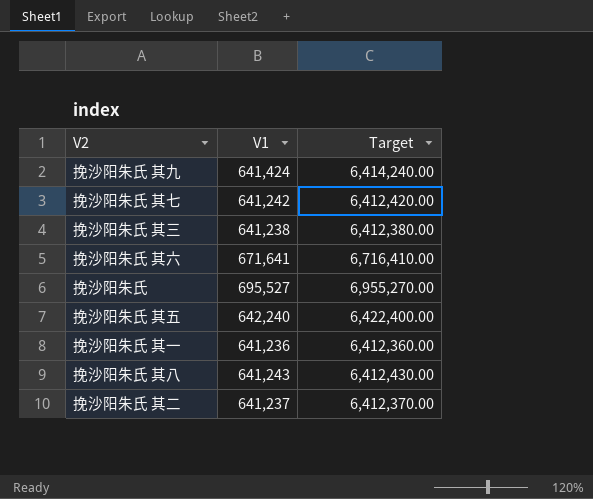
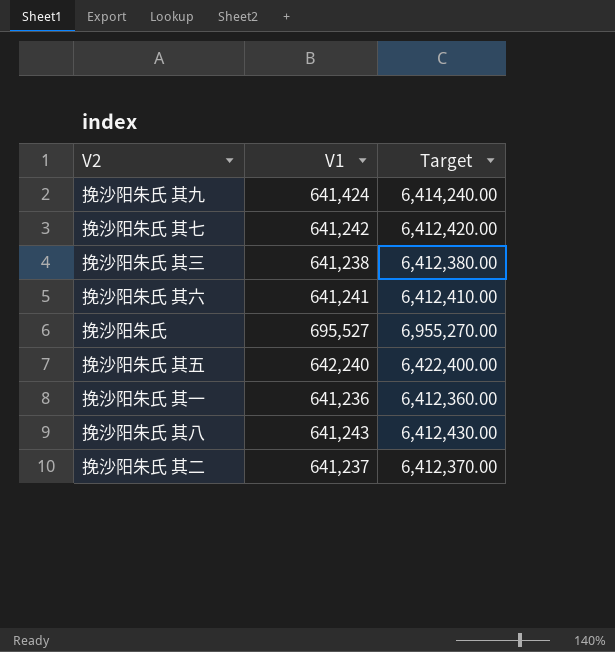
挽沙阳朱氏 其六 | V1: 671,641 -> 641,241
挽沙阳朱氏 其六 | Target: 6,716,410.00 -> 6,412,410.00

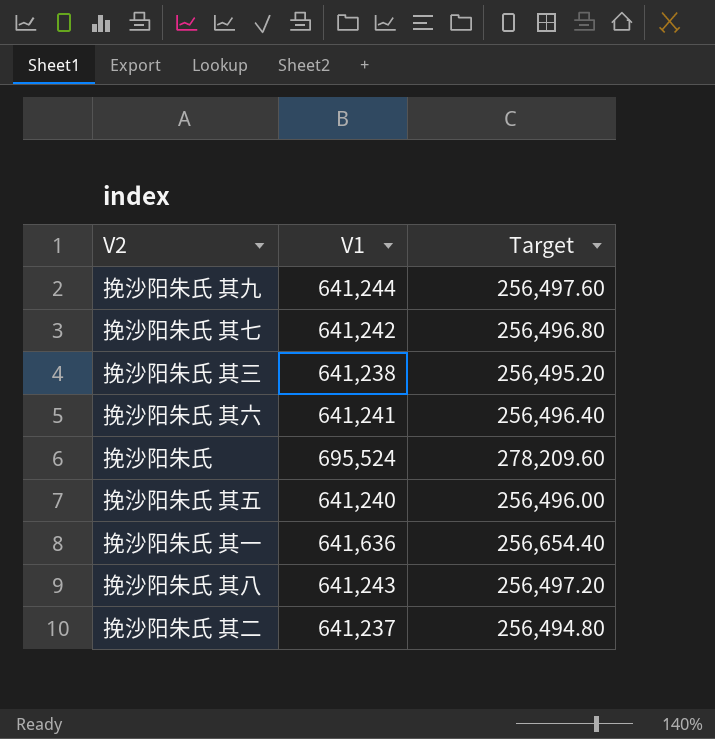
column Target | formula: [V1] * 10 -> [V1] * 0.4
挽沙阳朱氏 其九 | V1: 641,424 -> 641,244
挽沙阳朱氏 | V1: 695,527 -> 695,524
挽沙阳朱氏 其五 | V1: 642,240 -> 641,240
挽沙阳朱氏 其一 | V1: 641,236 -> 641,636

